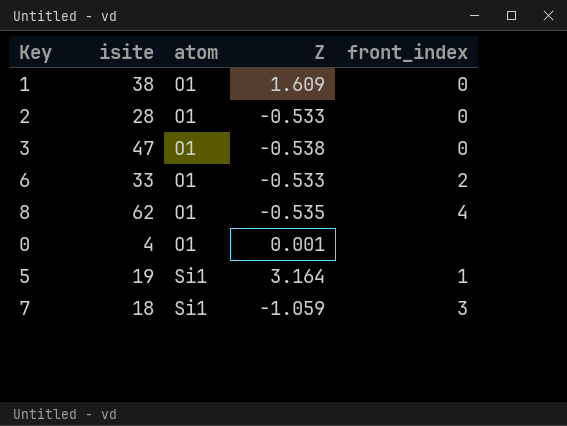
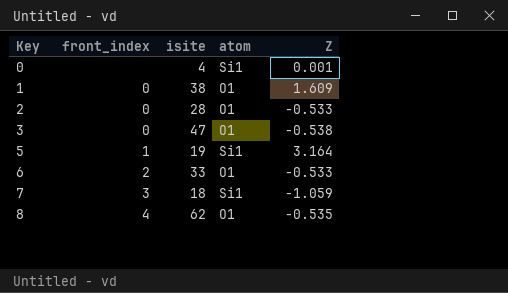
row order: atom ascending -> Key ascending
column front_index | position: 5 -> 2
0 | atom: O1 -> Si1

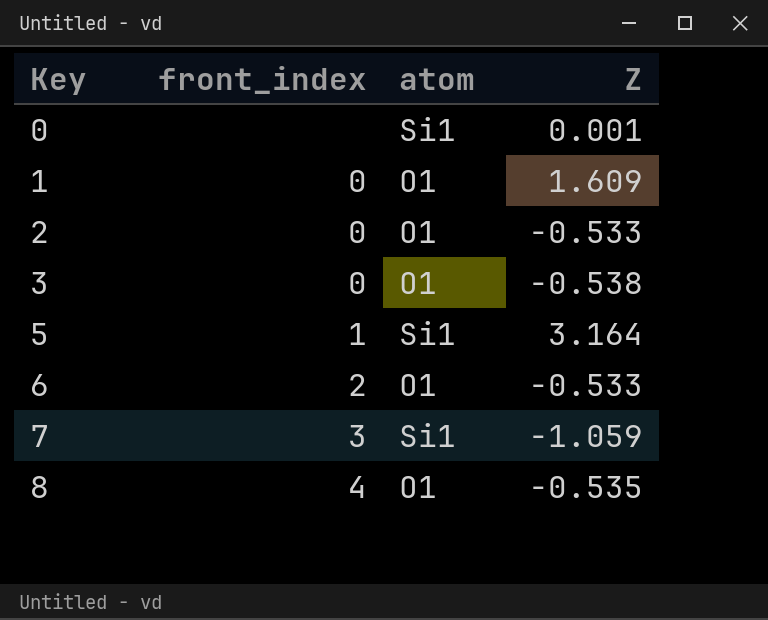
column isite | position: 3 -> none

